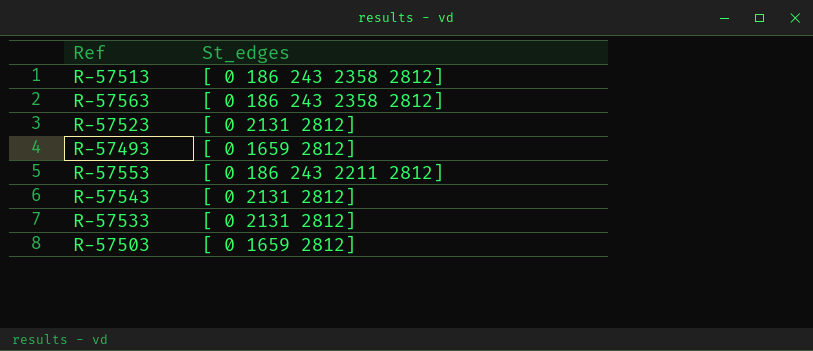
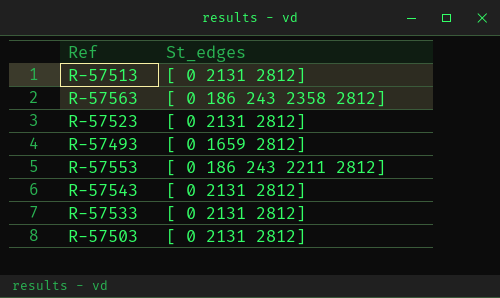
R-57513 | St_edges: [ 0 186 243 2358 2812] -> [ 0 2131 2812]
R-57503 | St_edges: [ 0 1659 2812] -> [ 0 2131 2812]

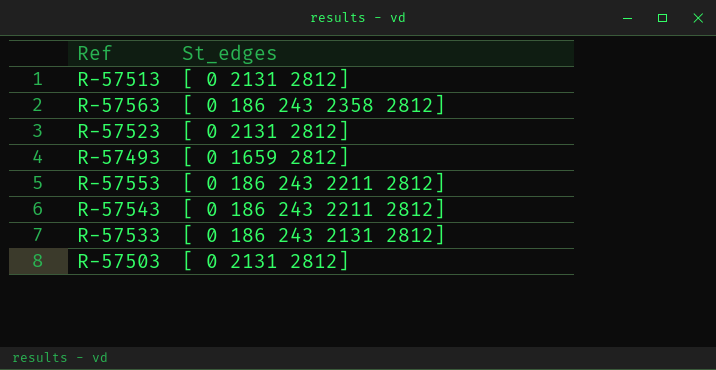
R-57543 | St_edges: [ 0 2131 2812] -> [ 0 186 243 2211 2812]
R-57533 | St_edges: [ 0 2131 2812] -> [ 0 186 243 2131 2812]

